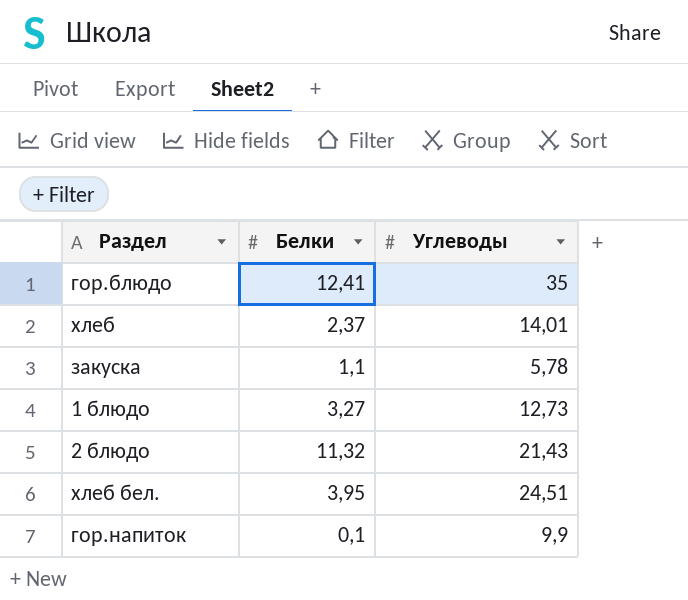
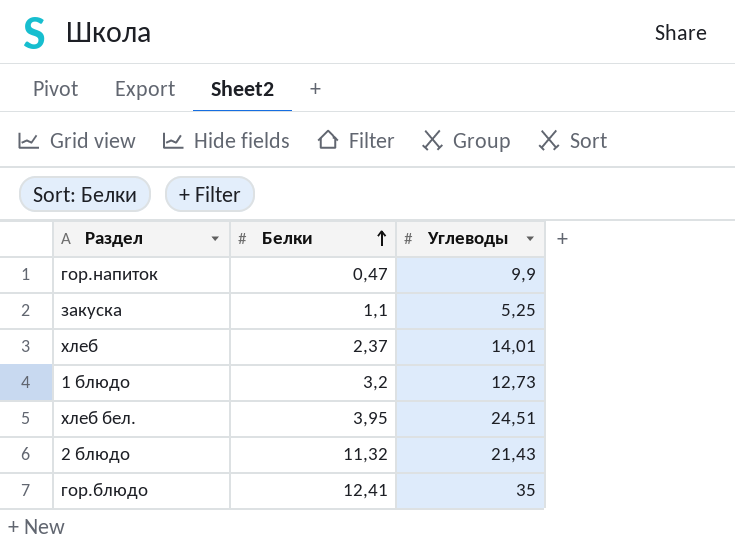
row order: none -> Белки ascending
гор.напиток | Белки: 0,1 -> 0,47
закуска | Углеводы: 5,78 -> 5,25
1 блюдо | Белки: 3,27 -> 3,2

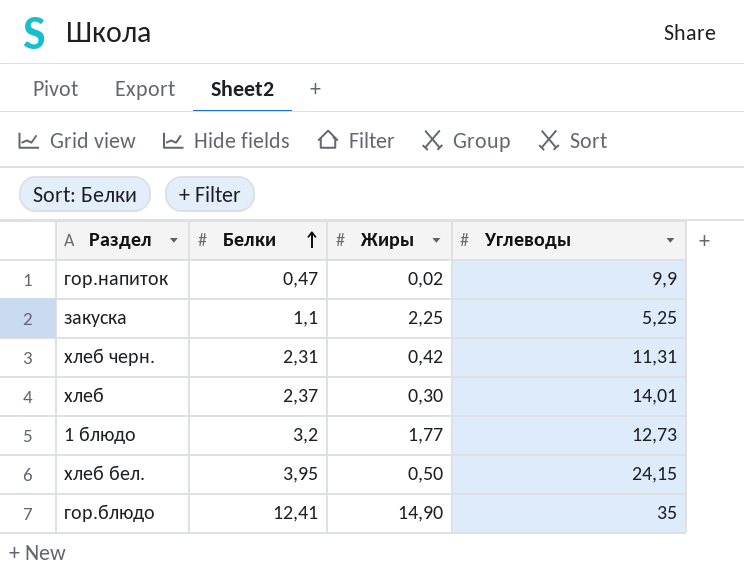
column Жиры | position: none -> 3
row 2 блюдо: 11,32 | 21,43 -> none
row хлеб черн.: none -> 2,31 | 0,42 | 11,31
хлеб бел. | Углеводы: 24,51 -> 24,15

